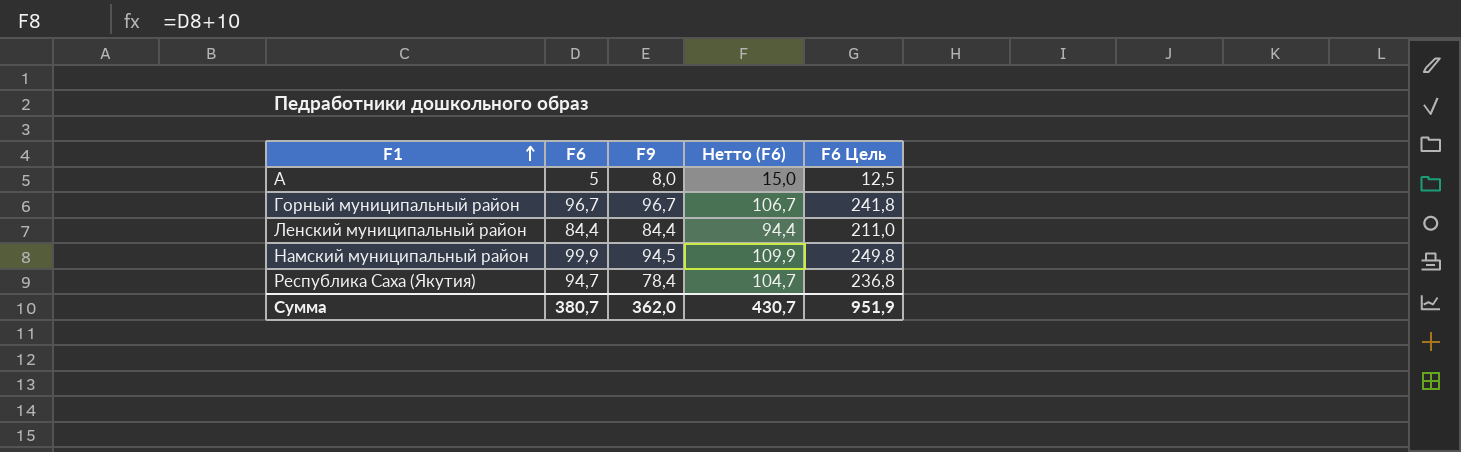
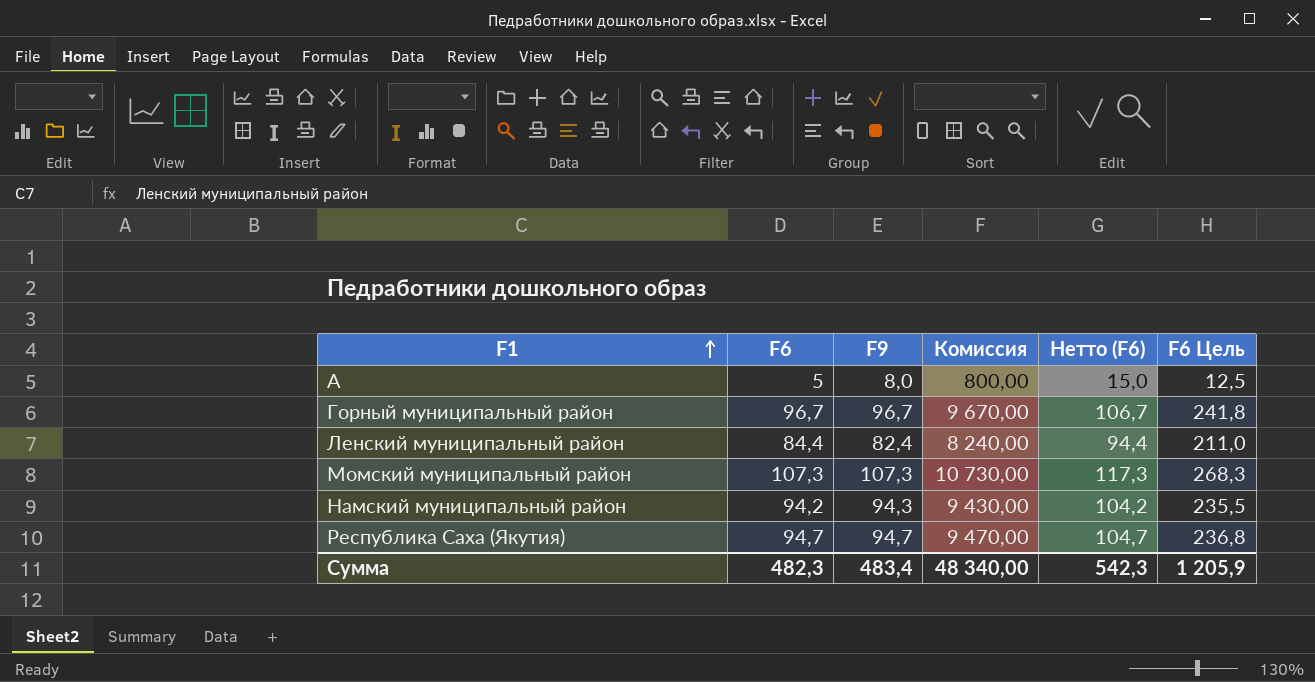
column Комиссия | formula: none -> [F9] * 100
Ленский муниципальный район | F9: 84,4 -> 82,4
row Момский муниципальный район: none -> 107,3 | 107,3 | 10 730,00 | 117,3 | 268,3
Намский муниципальный район | F6: 99,9 -> 94,2
Намский муниципальный район | F9: 94,5 -> 94,3
Намский муниципальный район | Нетто (F6): 109,9 -> 104,2
Намский муниципальный район | F6 Цель: 249,8 -> 235,5
Республика Саха (Якутия) | F9: 78,4 -> 94,7
Сумма | F6: 380,7 -> 482,3
Сумма | F9: 362,0 -> 483,4
Сумма | Нетто (F6): 430,7 -> 542,3
Сумма | F6 Цель: 951,9 -> 1 205,9

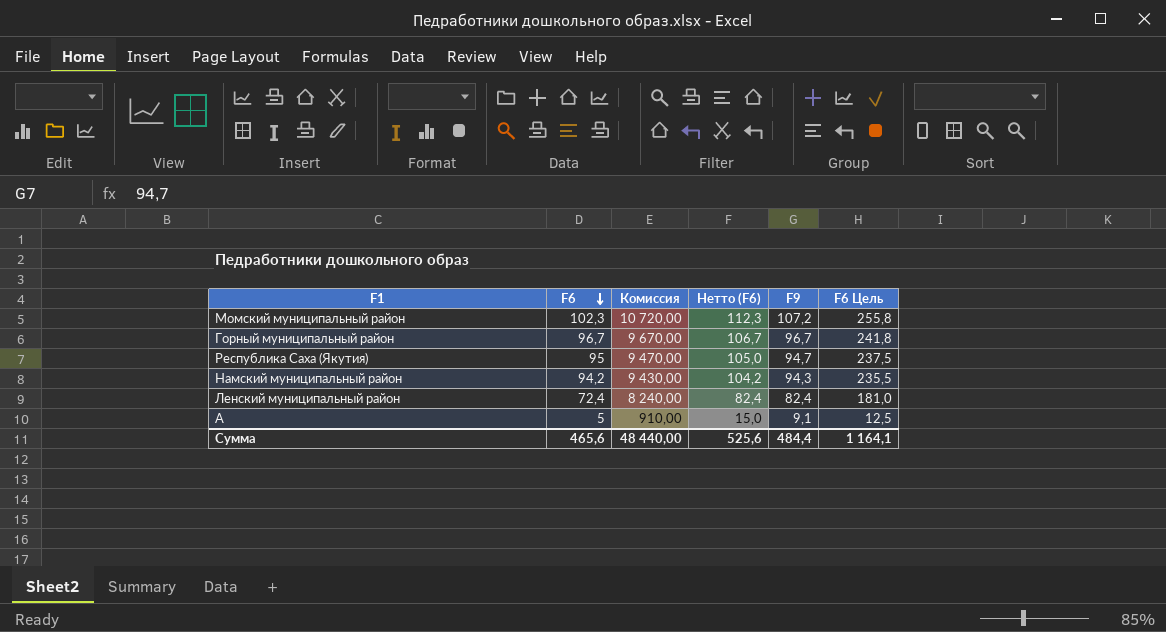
row order: F1 ascending -> F6 descending
column F9 | position: 3 -> 5
Момский муниципальный район | F6: 107,3 -> 102,3
Момский муниципальный район | Комиссия: 10 730,00 -> 10 720,00
Момский муниципальный район | Нетто (F6): 117,3 -> 112,3
Момский муниципальный район | F9: 107,3 -> 107,2
Момский муниципальный район | F6 Цель: 268,3 -> 255,8
Республика Саха (Якутия) | F6: 94,7 -> 95
Республика Саха (Якутия) | Нетто (F6): 104,7 -> 105,0
Республика Саха (Якутия) | F6 Цель: 236,8 -> 237,5
Ленский муниципальный район | F6: 84,4 -> 72,4
Ленский муниципальный район | Нетто (F6): 94,4 -> 82,4
Ленский муниципальный район | F6 Цель: 211,0 -> 181,0
А | Комиссия: 800,00 -> 910,00
А | F9: 8,0 -> 9,1
Сумма | F6: 482,3 -> 465,6
Сумма | Комиссия: 48 340,00 -> 48 440,00
Сумма | Нетто (F6): 542,3 -> 525,6
Сумма | F9: 483,4 -> 484,4
Сумма | F6 Цель: 1 205,9 -> 1 164,1

